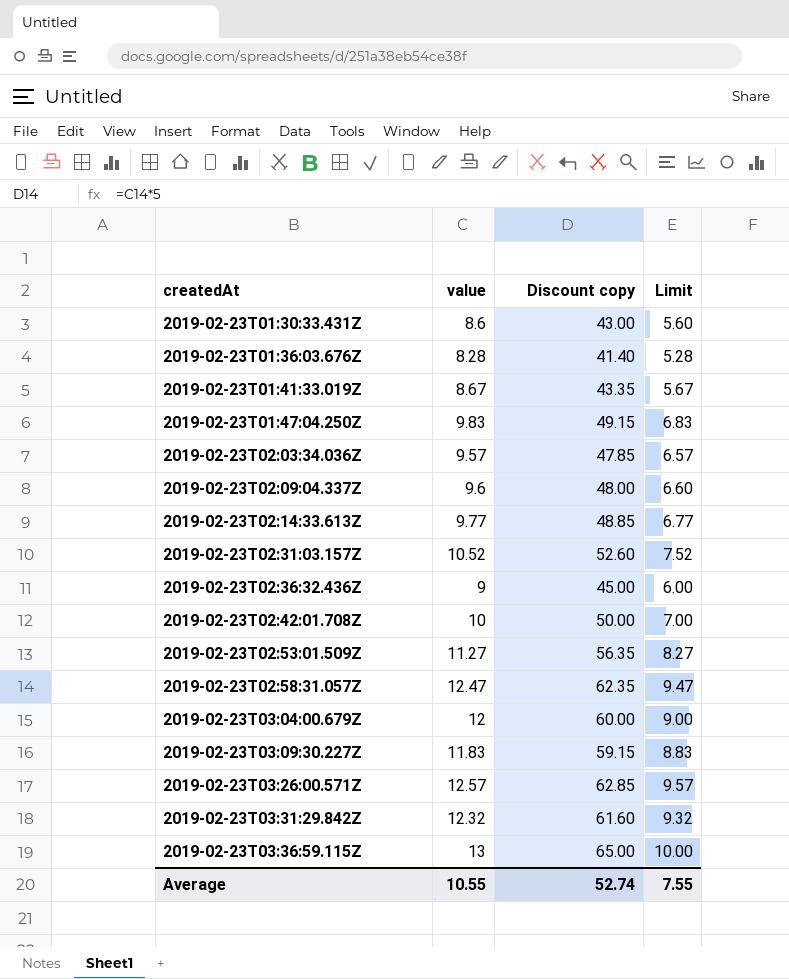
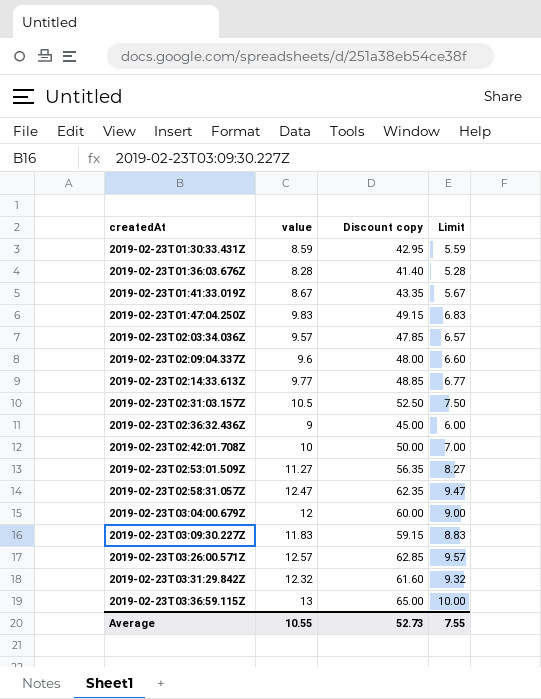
2019-02-23T01:30:33.431Z | value: 8.6 -> 8.59
2019-02-23T01:30:33.431Z | Discount copy: 43.00 -> 42.95
2019-02-23T01:30:33.431Z | Limit: 5.60 -> 5.59
2019-02-23T02:31:03.157Z | value: 10.52 -> 10.5
2019-02-23T02:31:03.157Z | Discount copy: 52.60 -> 52.50
2019-02-23T02:31:03.157Z | Limit: 7.52 -> 7.50
Average | Discount copy: 52.74 -> 52.73

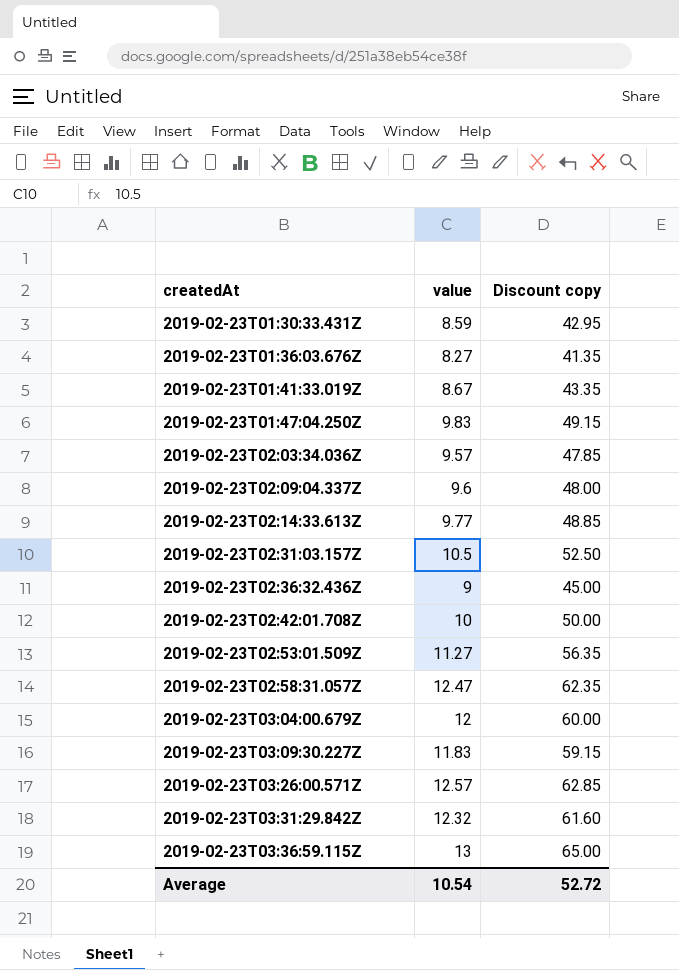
column Limit | formula: [value] - 3 -> none
2019-02-23T01:36:03.676Z | value: 8.28 -> 8.27
2019-02-23T01:36:03.676Z | Discount copy: 41.40 -> 41.35
Average | value: 10.55 -> 10.54
Average | Discount copy: 52.73 -> 52.72

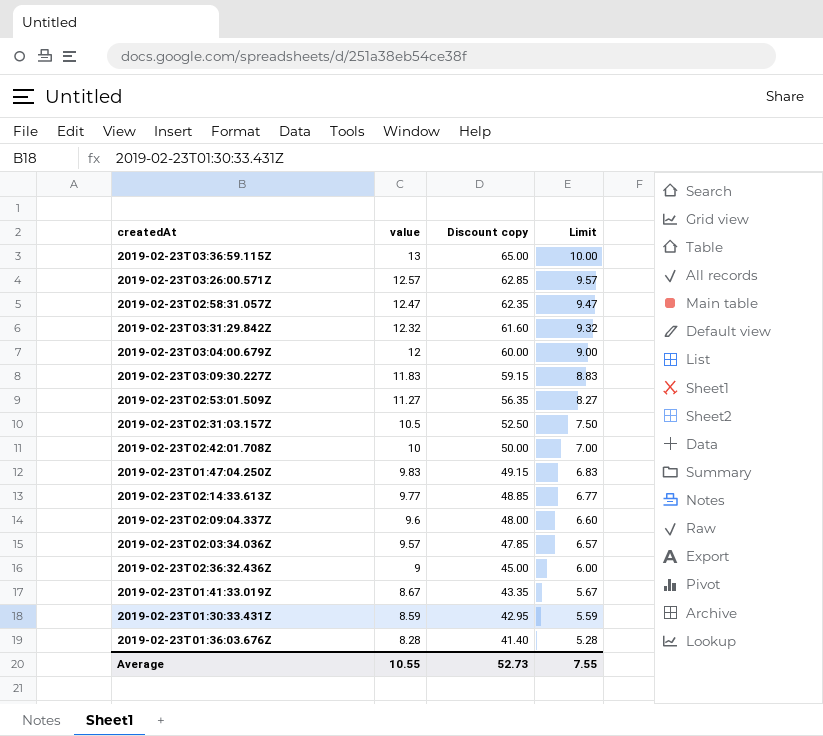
row order: createdAt ascending -> value descending
column Limit | formula: none -> [value] - 3
2019-02-23T01:36:03.676Z | value: 8.27 -> 8.28
2019-02-23T01:36:03.676Z | Discount copy: 41.35 -> 41.40
Average | value: 10.54 -> 10.55
Average | Discount copy: 52.72 -> 52.73

